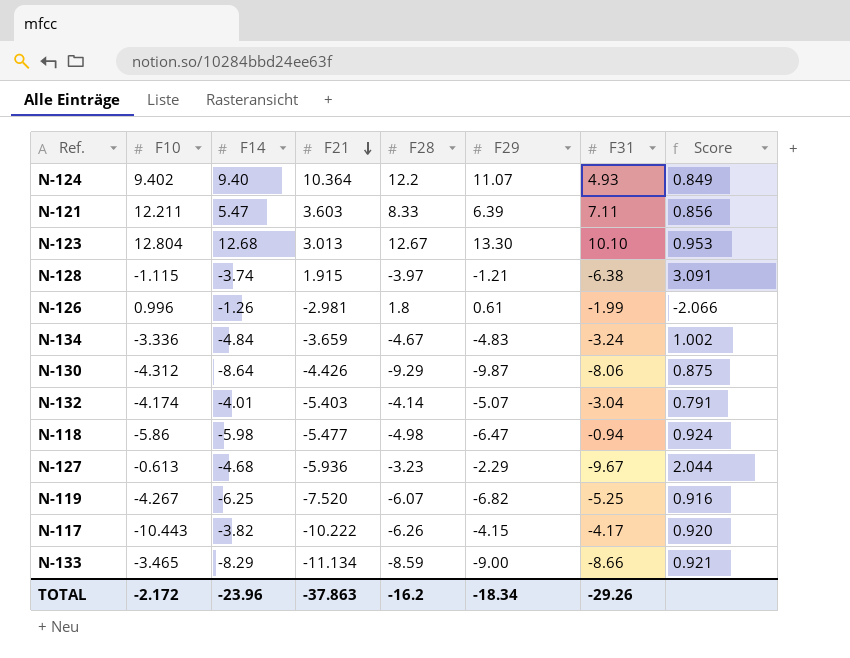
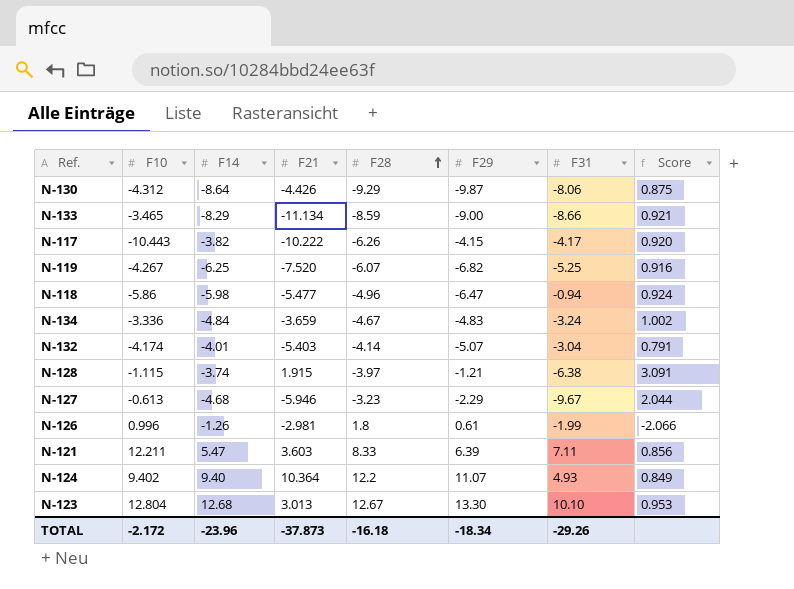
row order: F21 descending -> F28 ascending
N-118 | F28: -4.98 -> -4.96
N-127 | F21: -5.936 -> -5.946
TOTAL | F21: -37.863 -> -37.873
TOTAL | F28: -16.2 -> -16.18

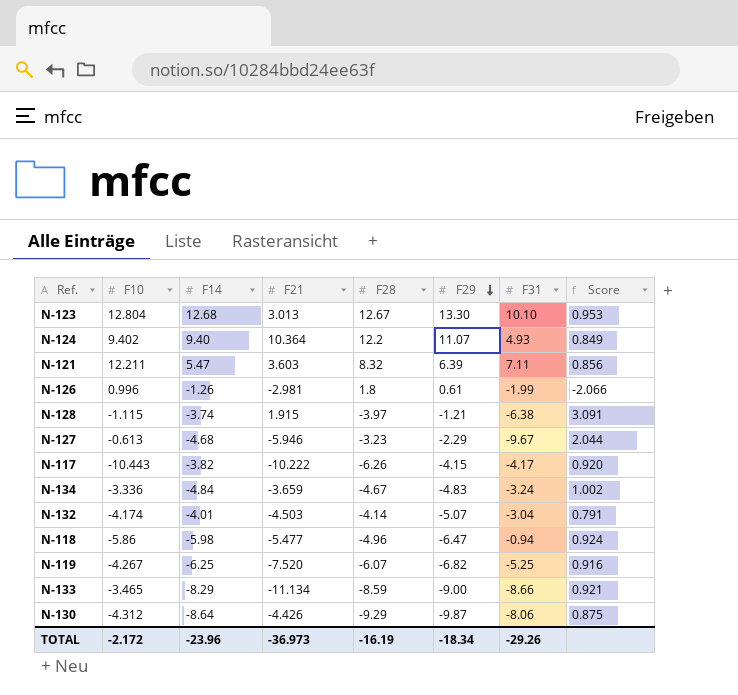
row order: F28 ascending -> F29 descending
N-121 | F28: 8.33 -> 8.32
N-132 | F21: -5.403 -> -4.503
TOTAL | F21: -37.873 -> -36.973
TOTAL | F28: -16.18 -> -16.19

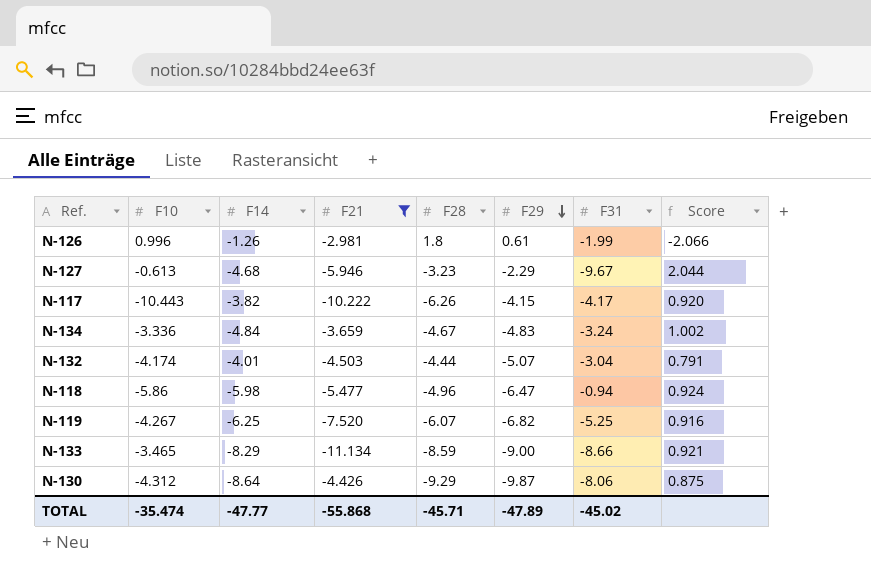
filter: none -> F21 <= -2.981
N-132 | F28: -4.14 -> -4.44
TOTAL | F10: -2.172 -> -35.474
TOTAL | F14: -23.96 -> -47.77
TOTAL | F21: -36.973 -> -55.868
TOTAL | F28: -16.19 -> -45.71
TOTAL | F29: -18.34 -> -47.89
TOTAL | F31: -29.26 -> -45.02

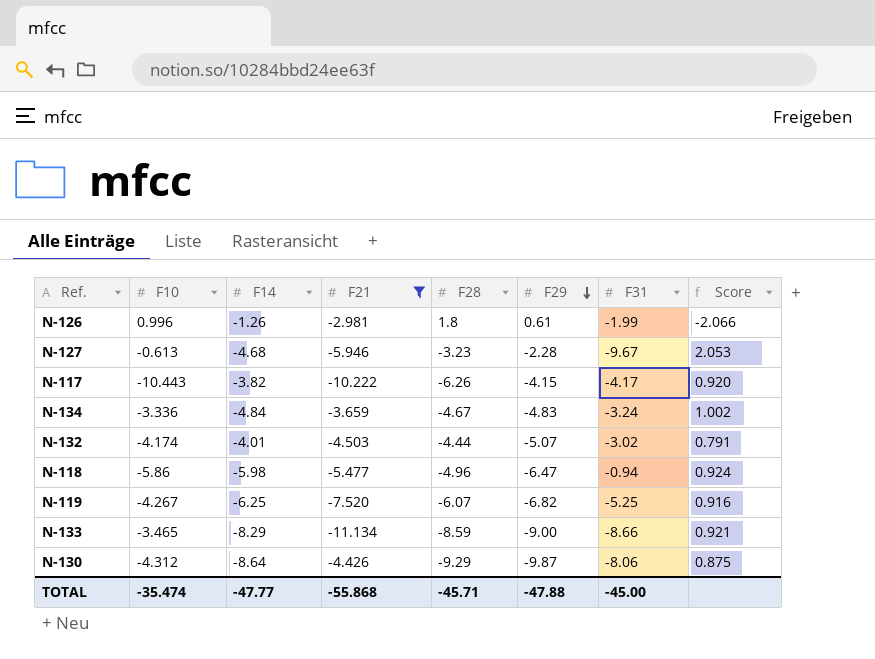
N-127 | F29: -2.29 -> -2.28
N-127 | Score: 2.044 -> 2.053
N-132 | F31: -3.04 -> -3.02
TOTAL | F29: -47.89 -> -47.88
TOTAL | F31: -45.02 -> -45.00

